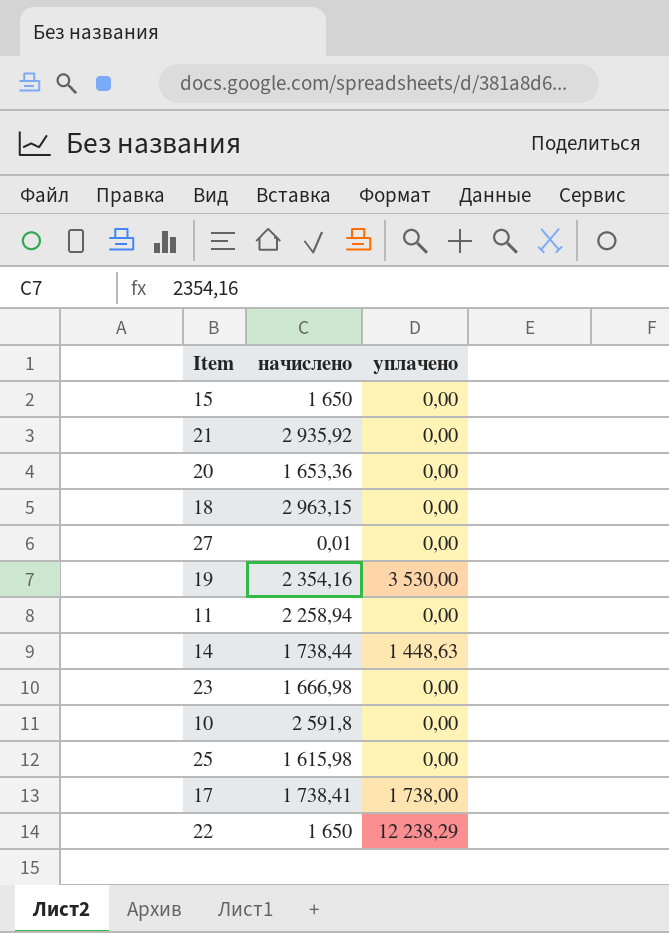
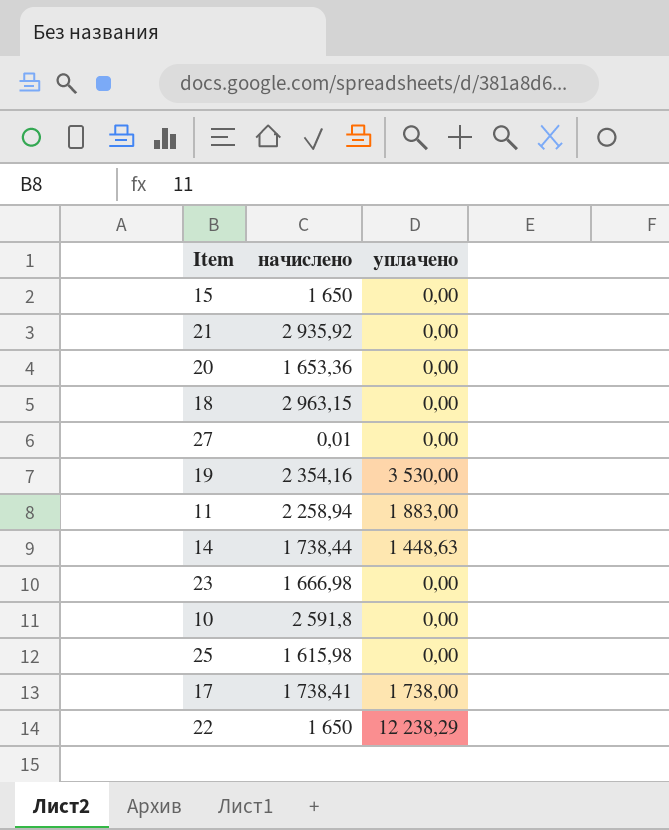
11 | уплачено: 0,00 -> 1 883,00

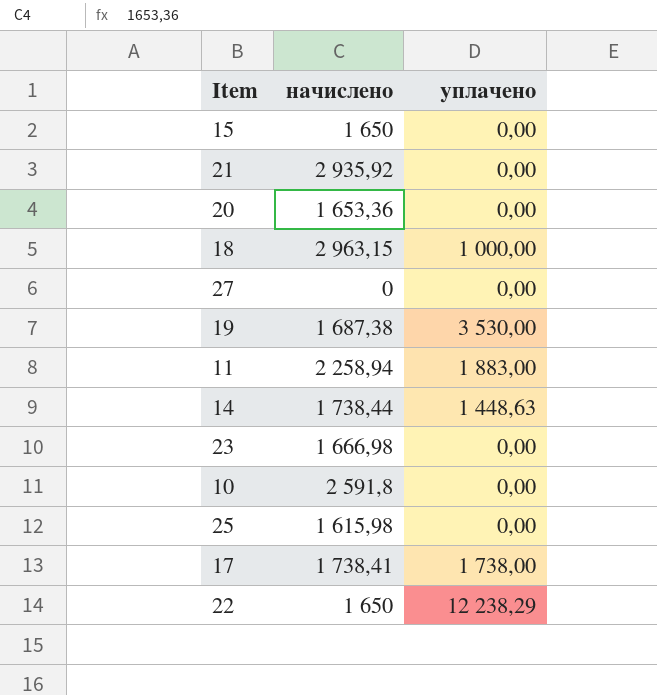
18 | уплачено: 0,00 -> 1 000,00
27 | начислено: 0,01 -> 0
19 | начислено: 2 354,16 -> 1 687,38

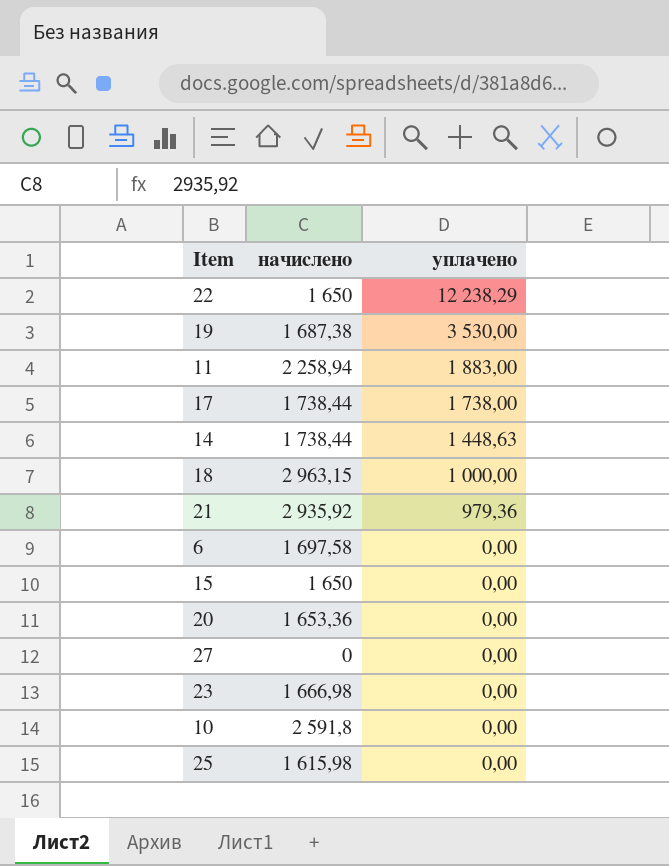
row order: none -> уплачено descending
17 | начислено: 1 738,41 -> 1 738,44
21 | уплачено: 0,00 -> 979,36
row 6: none -> 1 697,58 | 0,00

